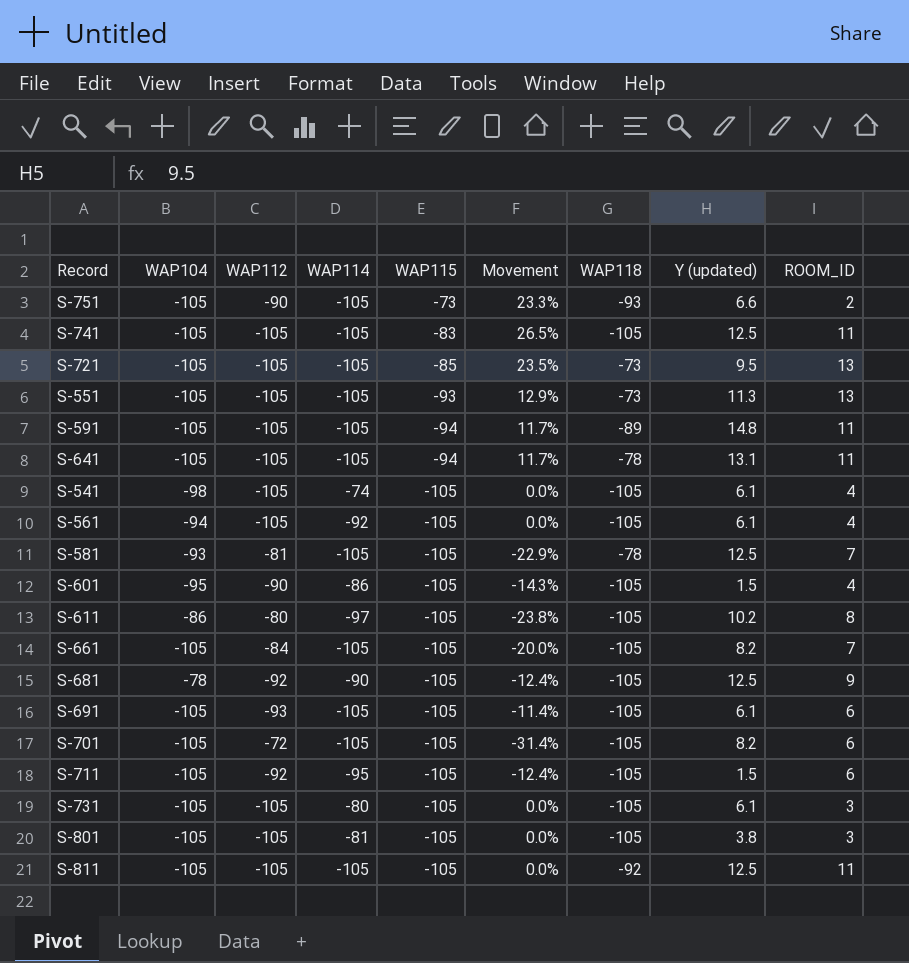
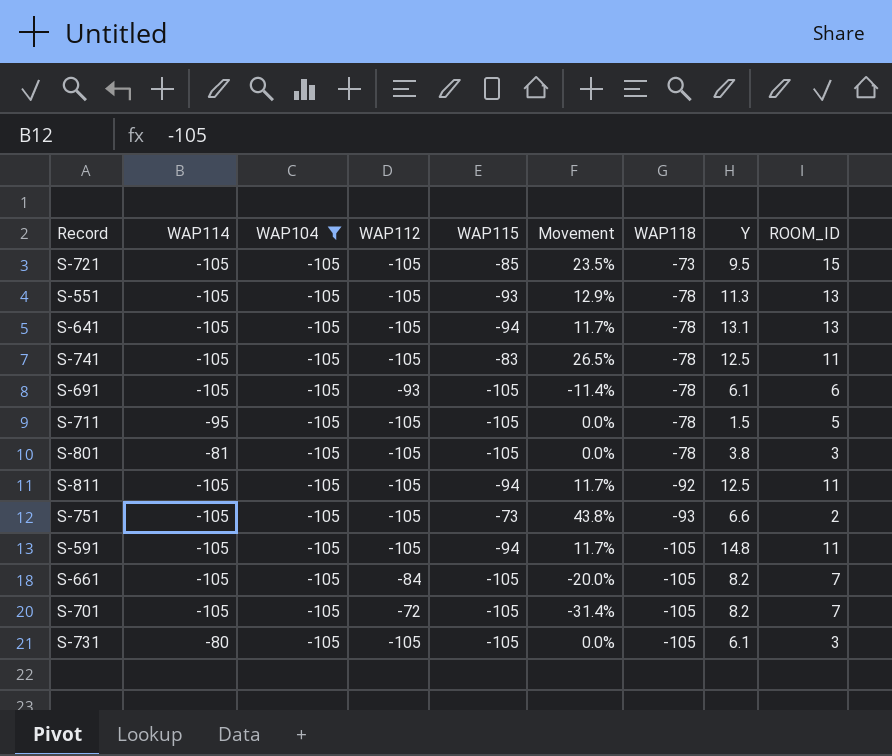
filter: none -> WAP104 = -105
row order: WAP115 descending -> WAP118 descending
column WAP114 | position: 4 -> 2
column name: Y (updated) -> Y
S-721 | ROOM_ID: 13 -> 15
S-551 | WAP118: -73 -> -78
S-641 | ROOM_ID: 11 -> 13
S-741 | WAP118: -105 -> -78
S-691 | WAP118: -105 -> -78
S-711 | WAP112: -92 -> -105
S-711 | Movement: -12.4% -> 0.0%
S-711 | WAP118: -105 -> -78
S-711 | ROOM_ID: 6 -> 5
S-801 | WAP118: -105 -> -78
S-811 | WAP115: -105 -> -94
S-811 | Movement: 0.0% -> 11.7%
S-751 | WAP112: -90 -> -105
S-751 | Movement: 23.3% -> 43.8%
S-591 | WAP118: -89 -> -105
S-701 | ROOM_ID: 6 -> 7

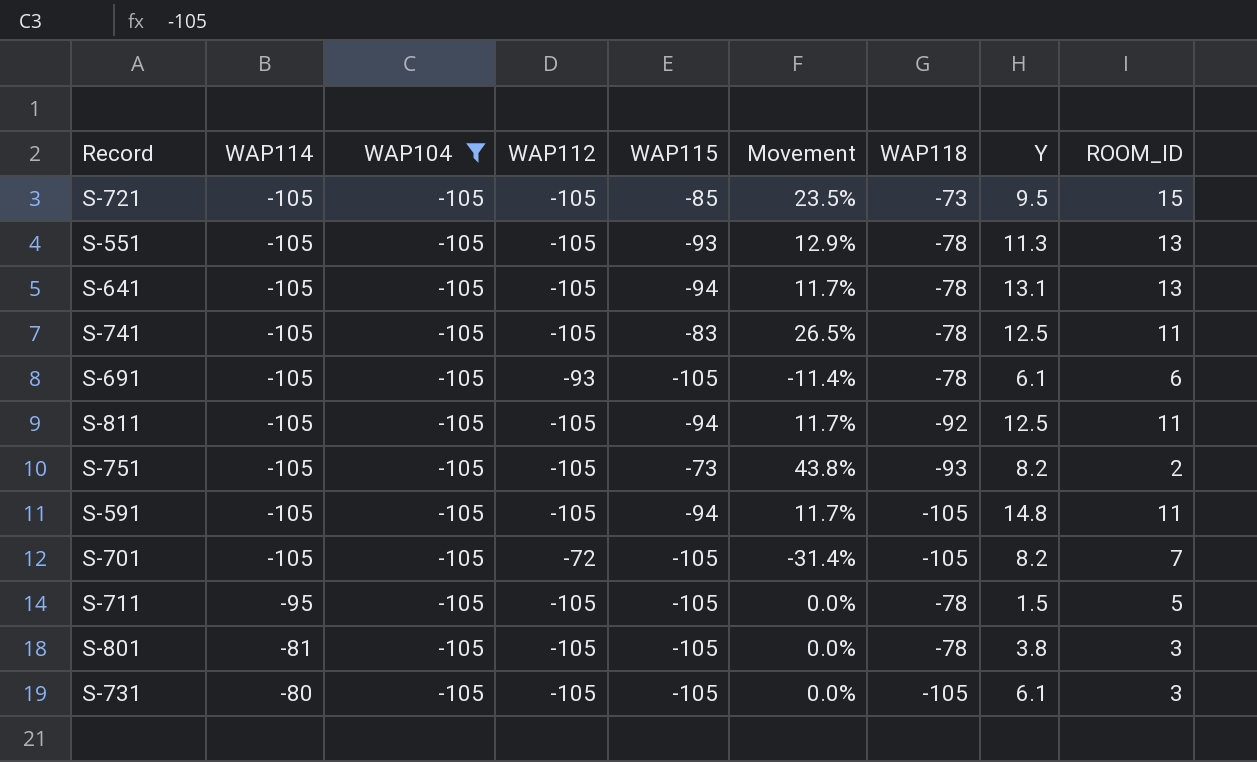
row order: WAP118 descending -> WAP114 ascending
row S-661: -105 | -105 | -84 | -105 | -20.0% | -105 | 8.2 | 7 -> none
S-751 | Y: 6.6 -> 8.2

